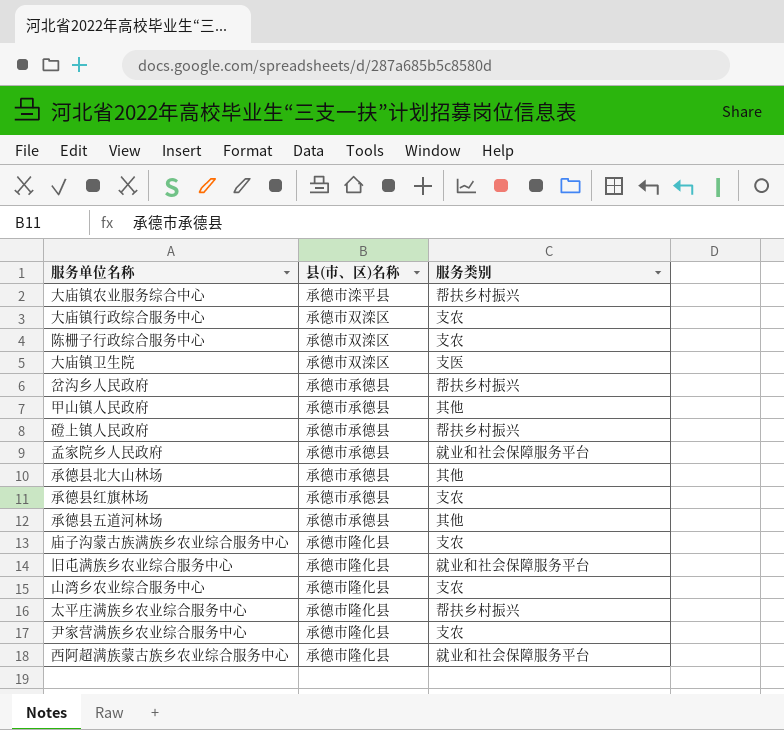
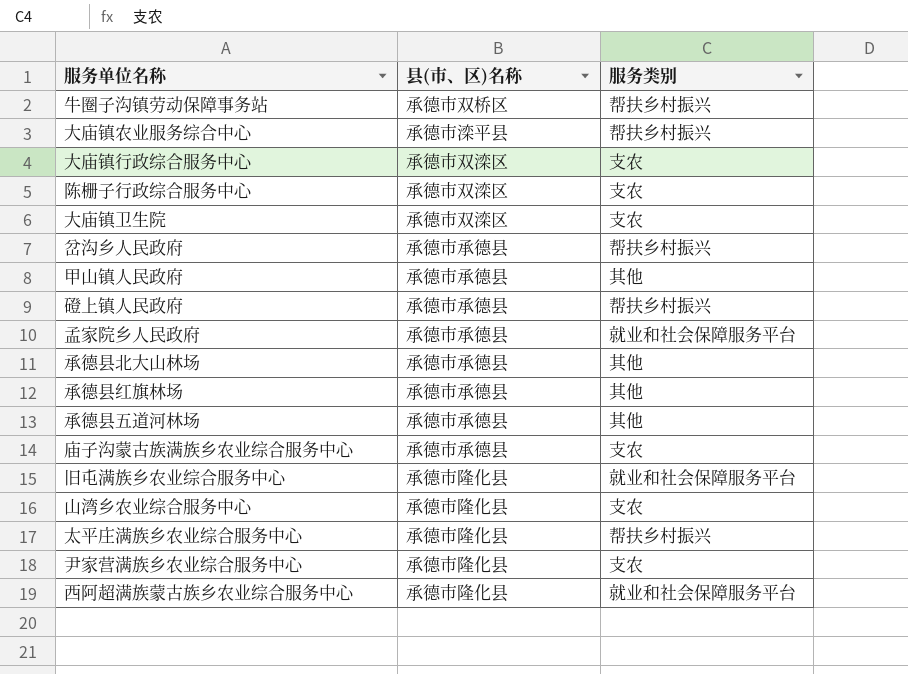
row 牛圈子沟镇劳动保障事务站: none -> 承德市双桥区 | 帮扶乡村振兴
大庙镇卫生院 | 服务类别: 支医 -> 支农
承德县红旗林场 | 服务类别: 支农 -> 其他
庙子沟蒙古族满族乡农业综合服务中心 | 县(市、区)名称: 承德市隆化县 -> 承德市承德县

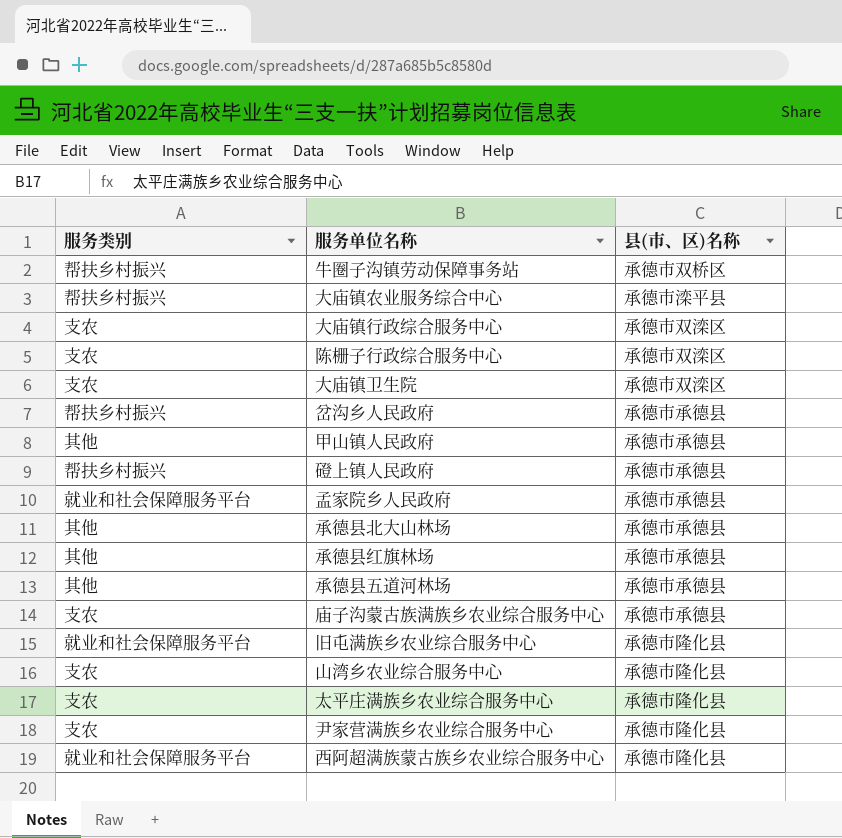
column 服务类别 | position: 3 -> 1
太平庄满族乡农业综合服务中心 | 服务类别: 帮扶乡村振兴 -> 支农

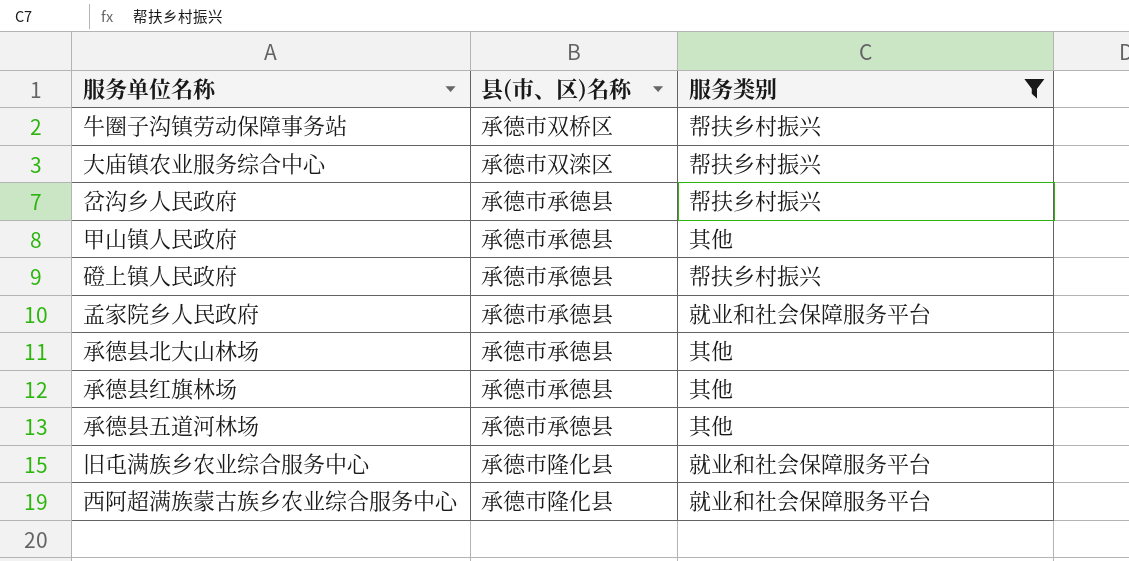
filter: none -> 服务类别 != 支农
column 服务类别 | position: 1 -> 3
大庙镇农业服务综合中心 | 县(市、区)名称: 承德市滦平县 -> 承德市双滦区

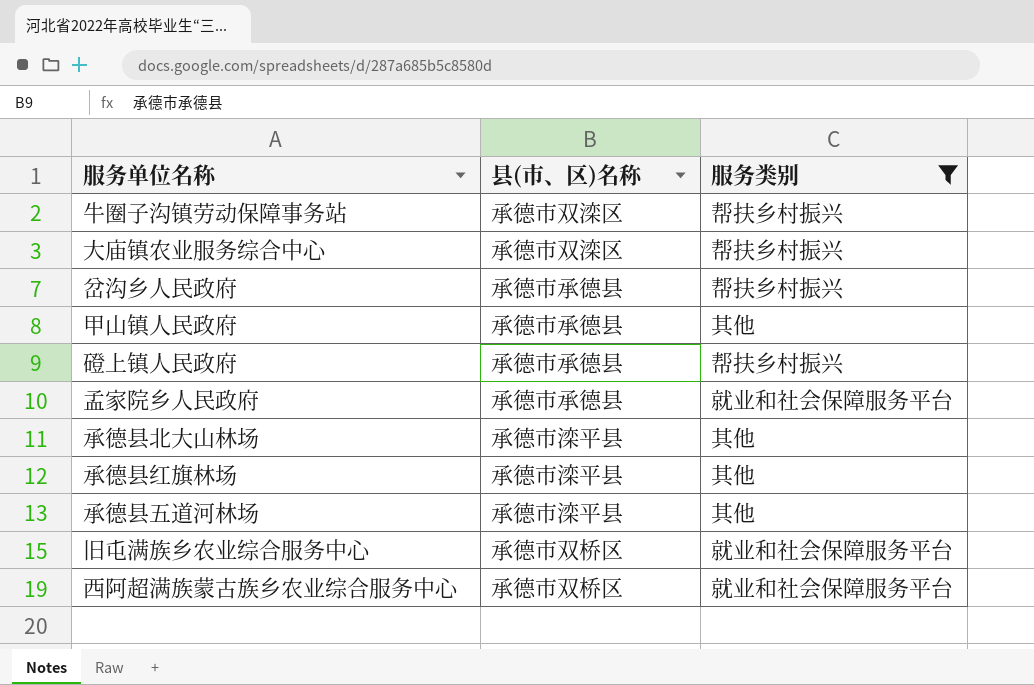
牛圈子沟镇劳动保障事务站 | 县(市、区)名称: 承德市双桥区 -> 承德市双滦区
承德县北大山林场 | 县(市、区)名称: 承德市承德县 -> 承德市滦平县
承德县红旗林场 | 县(市、区)名称: 承德市承德县 -> 承德市滦平县
承德县五道河林场 | 县(市、区)名称: 承德市承德县 -> 承德市滦平县
旧屯满族乡农业综合服务中心 | 县(市、区)名称: 承德市隆化县 -> 承德市双桥区
西阿超满族蒙古族乡农业综合服务中心 | 县(市、区)名称: 承德市隆化县 -> 承德市双桥区

